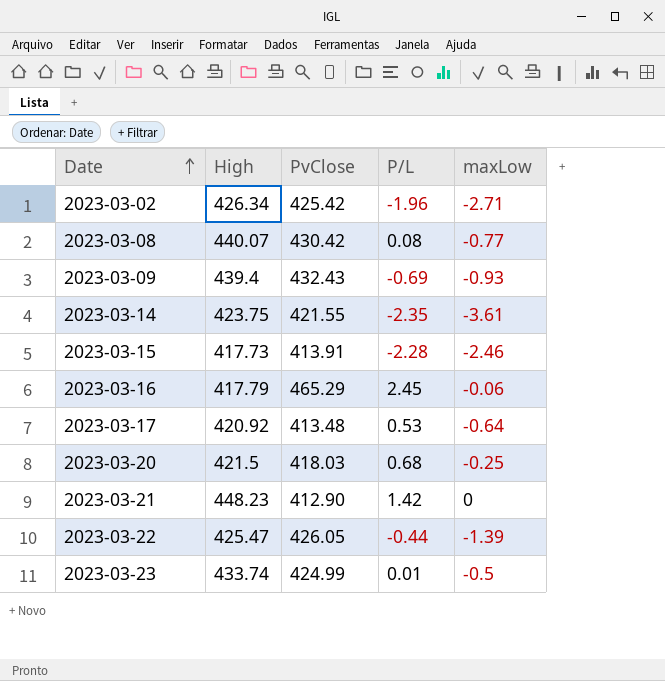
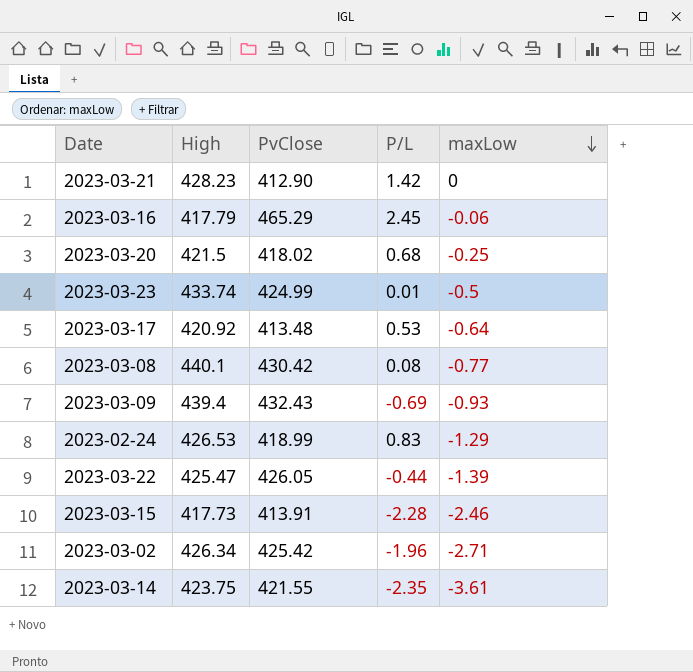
row order: Date ascending -> maxLow descending
2023-03-21 | High: 448.23 -> 428.23
2023-03-20 | PvClose: 418.03 -> 418.02
2023-03-08 | High: 440.07 -> 440.1
row 2023-02-24: none -> 426.53 | 418.99 | 0.83 | -1.29

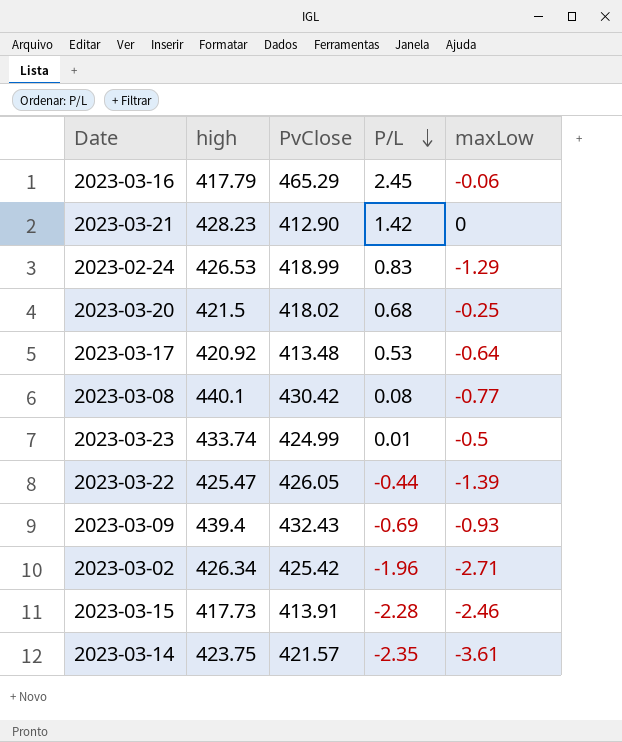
row order: maxLow descending -> P/L descending
column name: High -> high
2023-03-14 | PvClose: 421.55 -> 421.57

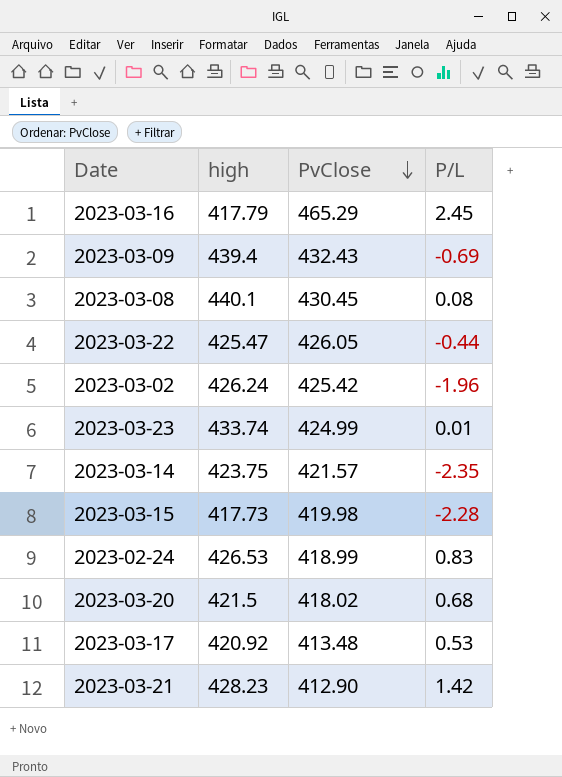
row order: P/L descending -> PvClose descending
column maxLow | position: 5 -> none
2023-03-08 | PvClose: 430.42 -> 430.45
2023-03-02 | high: 426.34 -> 426.24
2023-03-15 | PvClose: 413.91 -> 419.98

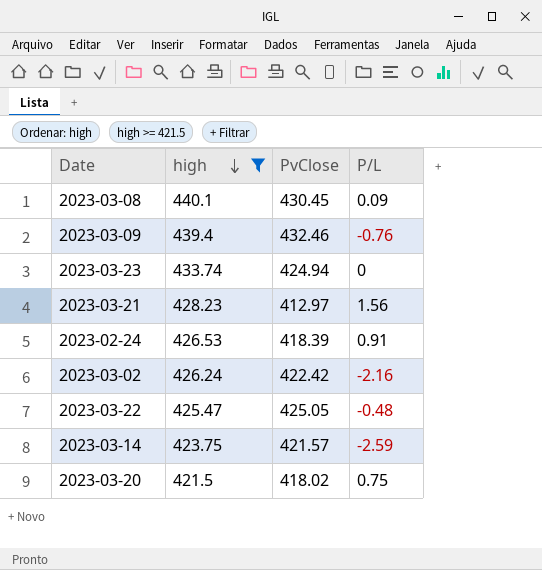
filter: none -> high >= 421.5
row order: PvClose descending -> high descending
2023-03-08 | P/L: 0.08 -> 0.09
2023-03-09 | PvClose: 432.43 -> 432.46
2023-03-09 | P/L: -0.69 -> -0.76
2023-03-23 | PvClose: 424.99 -> 424.94
2023-03-23 | P/L: 0.01 -> 0
2023-03-21 | PvClose: 412.90 -> 412.97
2023-03-21 | P/L: 1.42 -> 1.56
2023-02-24 | PvClose: 418.99 -> 418.39
2023-02-24 | P/L: 0.83 -> 0.91
2023-03-02 | PvClose: 425.42 -> 422.42
2023-03-02 | P/L: -1.96 -> -2.16
2023-03-22 | PvClose: 426.05 -> 425.05
2023-03-22 | P/L: -0.44 -> -0.48
2023-03-14 | P/L: -2.35 -> -2.59
2023-03-20 | P/L: 0.68 -> 0.75

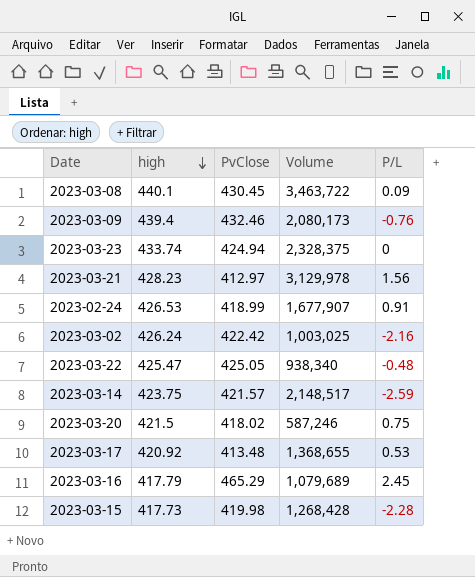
filter: high >= 421.5 -> none
column Volume | position: none -> 4
2023-02-24 | PvClose: 418.39 -> 418.99

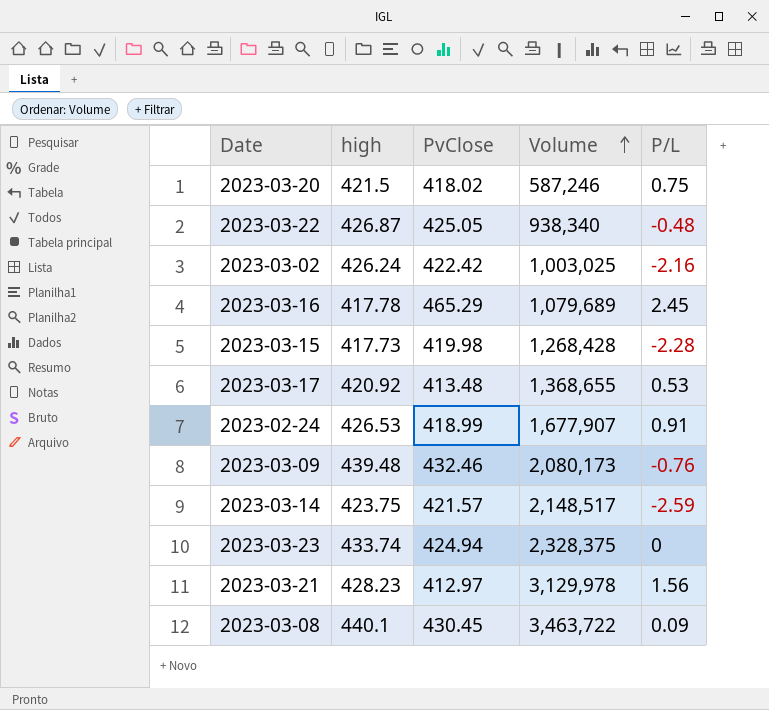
row order: high descending -> Volume ascending
2023-03-22 | high: 425.47 -> 426.87
2023-03-16 | high: 417.79 -> 417.78
2023-03-09 | high: 439.4 -> 439.48

